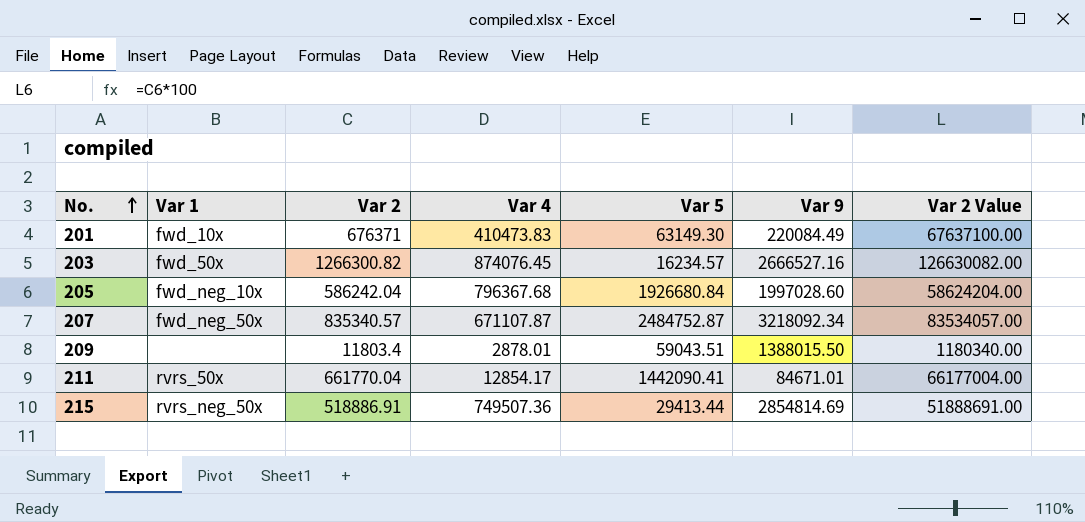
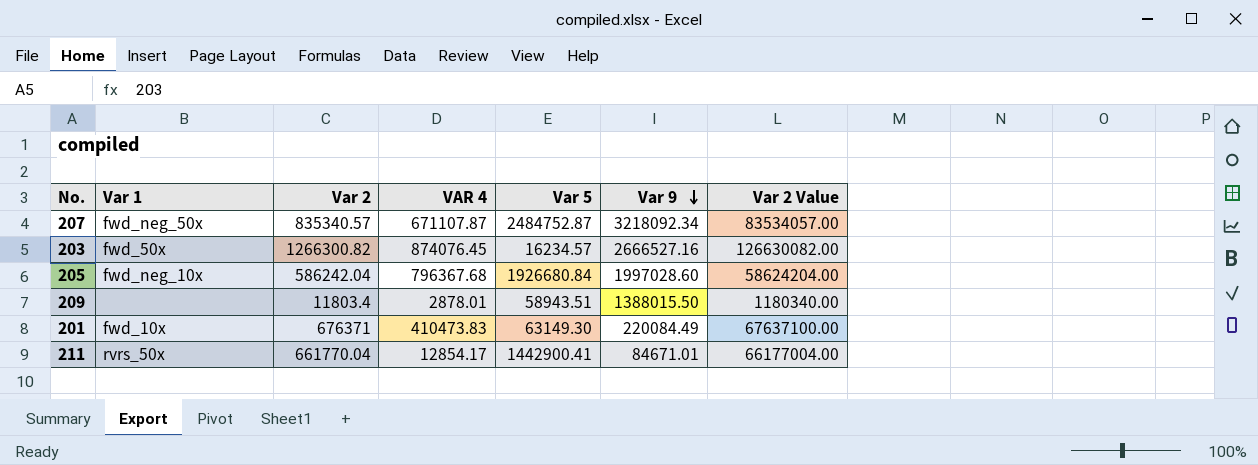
row order: No. ascending -> Var 9 descending
column name: Var 4 -> VAR 4
row 215: rvrs_neg_50x | 518886.91 | 749507.36 | 29413.44 | 2854814.69 | 51888691.00 -> none
209 | Var 5: 59043.51 -> 58943.51
211 | Var 5: 1442090.41 -> 1442900.41

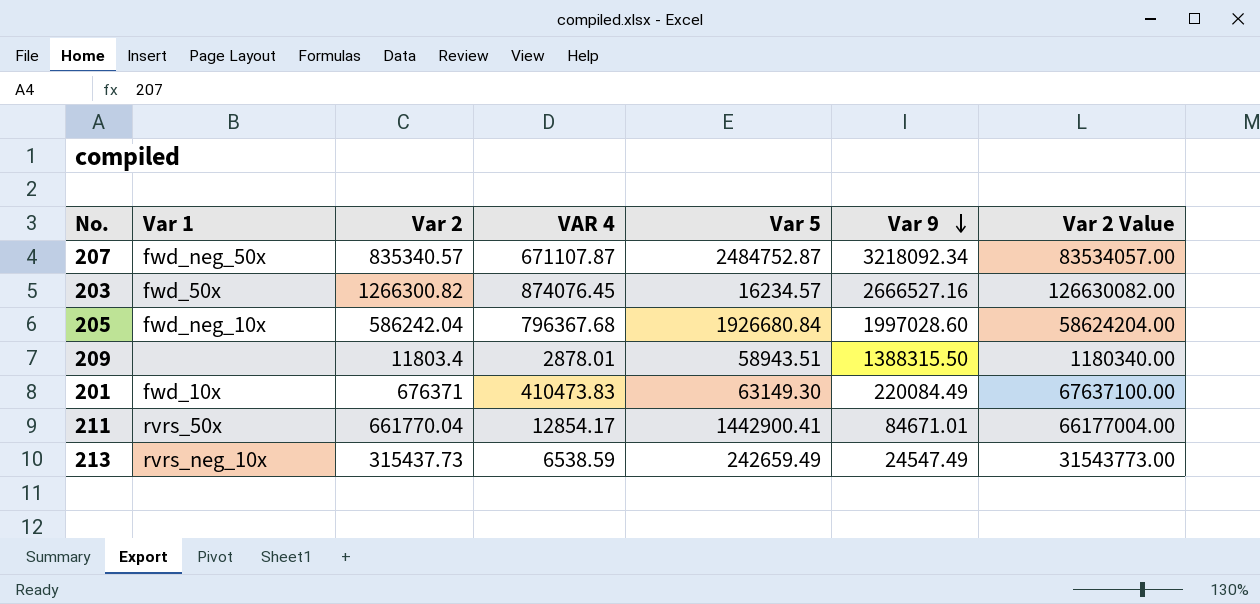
209 | Var 9: 1388015.50 -> 1388315.50
row 213: none -> rvrs_neg_10x | 315437.73 | 6538.59 | 242659.49 | 24547.49 | 31543773.00

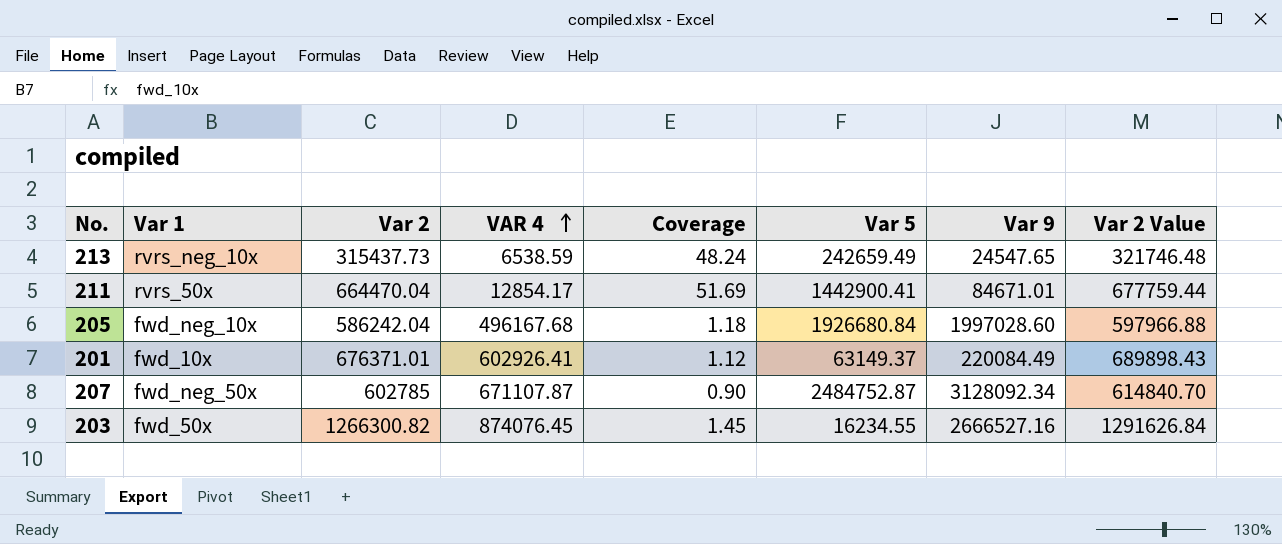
row order: Var 9 descending -> VAR 4 ascending
column Coverage | formula: none -> [Var 2] / [VAR 4]
column Var 2 Value | formula: [Var 2] * 100 -> [Var 2] * 1.02
row 209: none | 11803.4 | 2878.01 | 58943.51 | 1388315.50 | 1180340.00 -> none
213 | Var 9: 24547.49 -> 24547.65
211 | Var 2: 661770.04 -> 664470.04
205 | VAR 4: 796367.68 -> 496167.68
201 | Var 2: 676371 -> 676371.01
201 | VAR 4: 410473.83 -> 602926.41
201 | Var 5: 63149.30 -> 63149.37
207 | Var 2: 835340.57 -> 602785
207 | Var 9: 3218092.34 -> 3128092.34
203 | Var 5: 16234.57 -> 16234.55

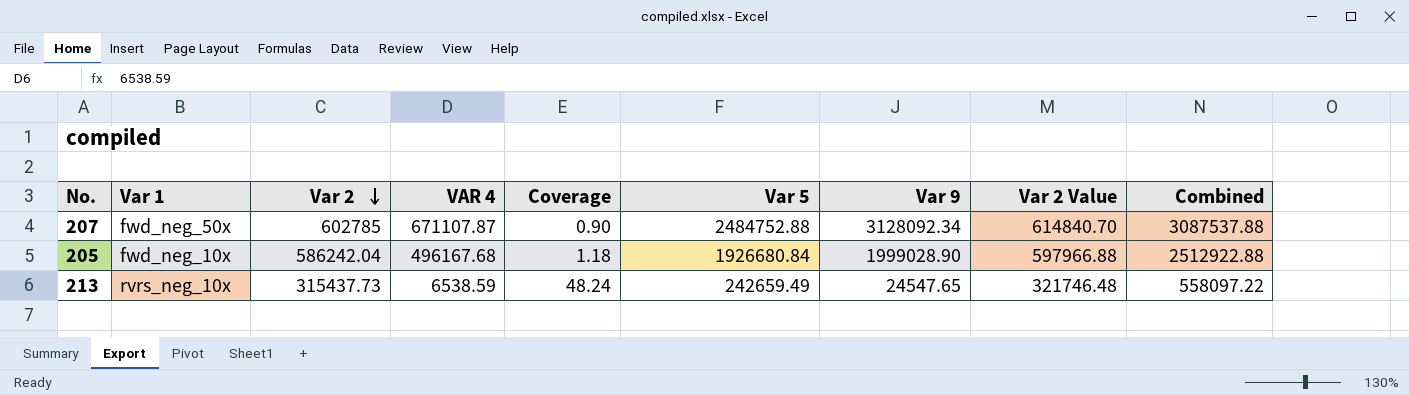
row order: VAR 4 ascending -> Var 2 descending
column Combined | formula: none -> [Var 2] + [Var 5]
row 211: rvrs_50x | 664470.04 | 12854.17 | 51.69 | 1442900.41 | 84671.01 | 677759.44 -> none
row 201: fwd_10x | 676371.01 | 602926.41 | 1.12 | 63149.37 | 220084.49 | 689898.43 -> none
row 203: fwd_50x | 1266300.82 | 874076.45 | 1.45 | 16234.55 | 2666527.16 | 1291626.84 -> none
207 | Var 5: 2484752.87 -> 2484752.88
205 | Var 9: 1997028.60 -> 1999028.90

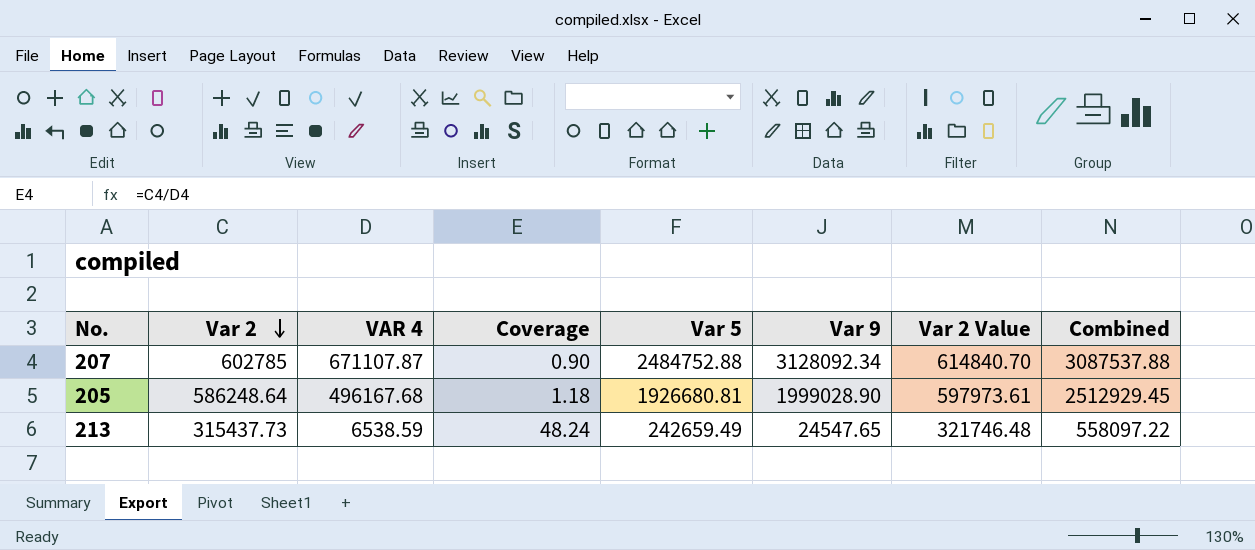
column Var 1 | position: 2 -> none
205 | Var 2: 586242.04 -> 586248.64
205 | Var 5: 1926680.84 -> 1926680.81
205 | Var 2 Value: 597966.88 -> 597973.61
205 | Combined: 2512922.88 -> 2512929.45

